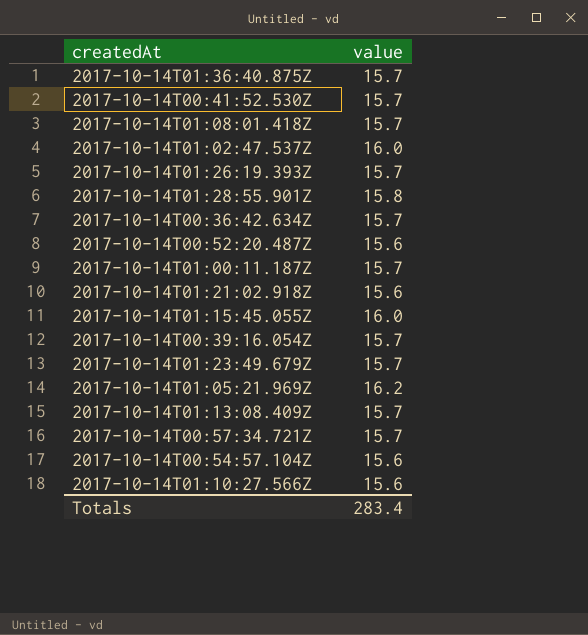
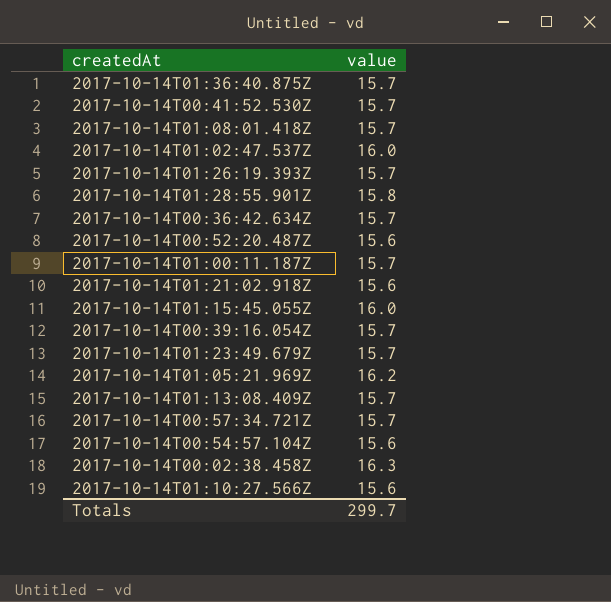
row 2017-10-14T00:02:38.458Z: none -> 16.3
Totals | value: 283.4 -> 299.7

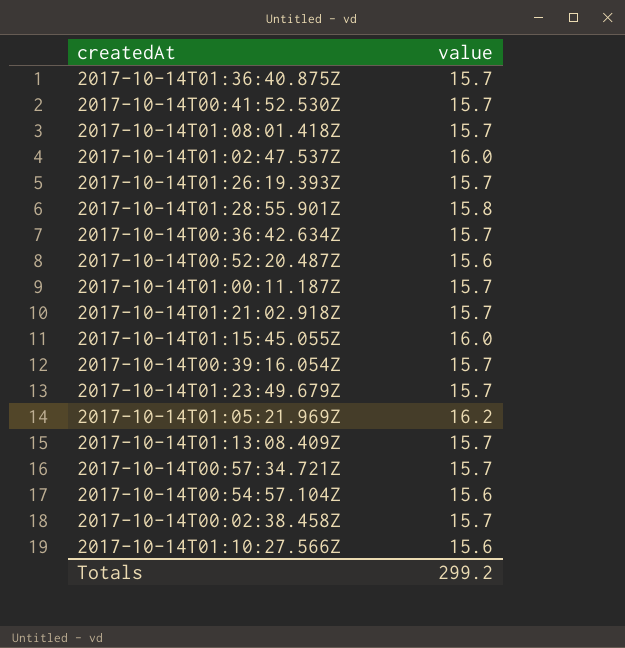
2017-10-14T01:21:02.918Z | value: 15.6 -> 15.7
2017-10-14T00:02:38.458Z | value: 16.3 -> 15.7
Totals | value: 299.7 -> 299.2

